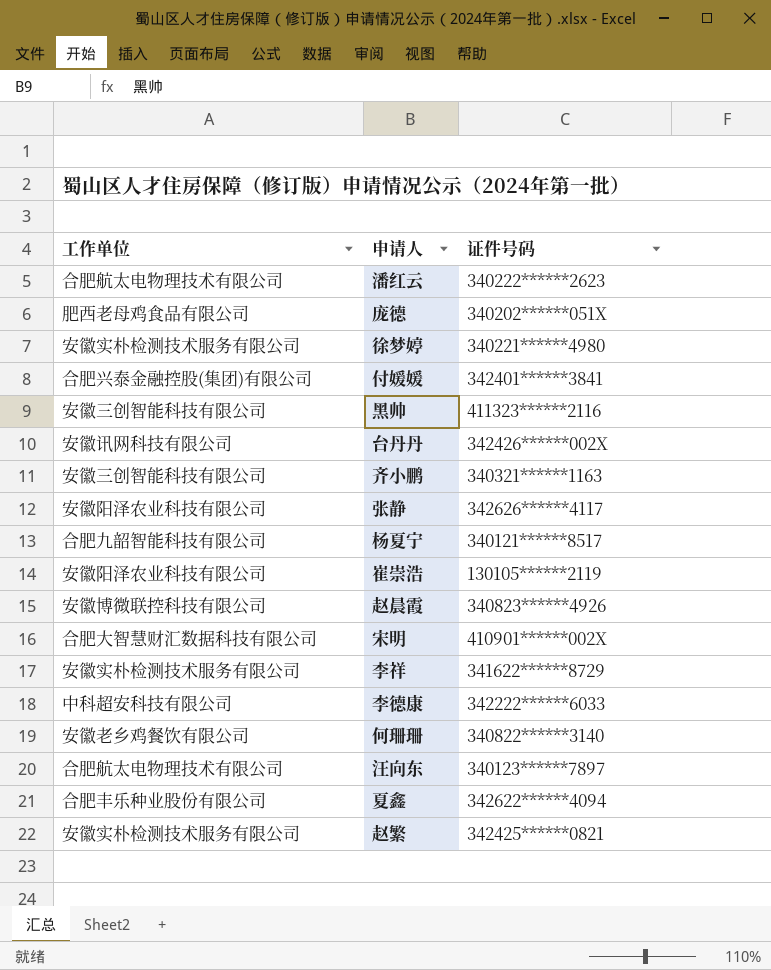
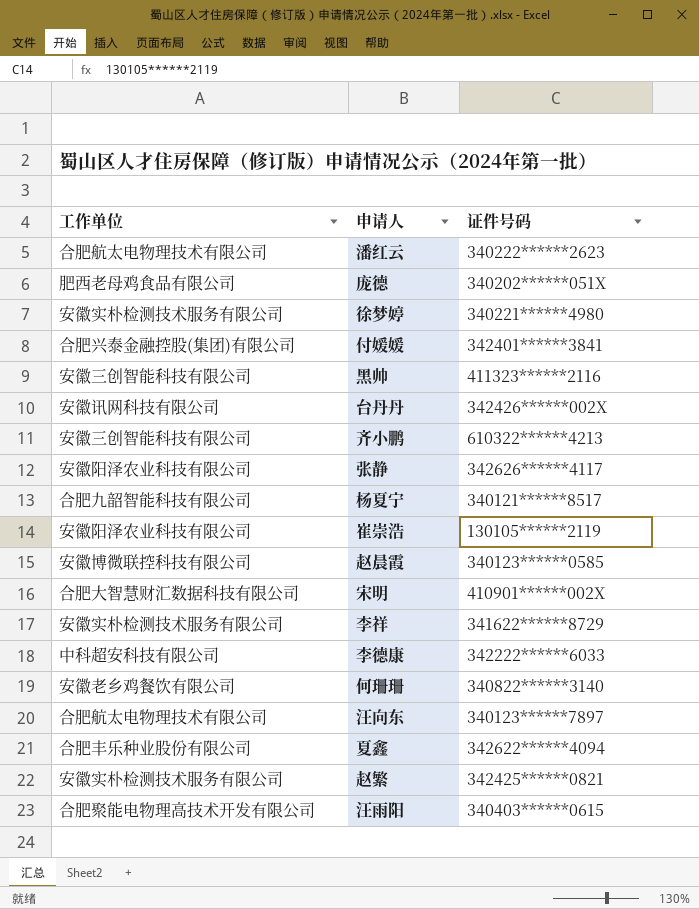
齐小鹏 | 证件号码: 340321******1163 -> 610322******4213
赵晨霞 | 证件号码: 340823******4926 -> 340123******0585
row 汪雨阳: none -> 合肥聚能电物理高技术开发有限公司 | 340403******0615

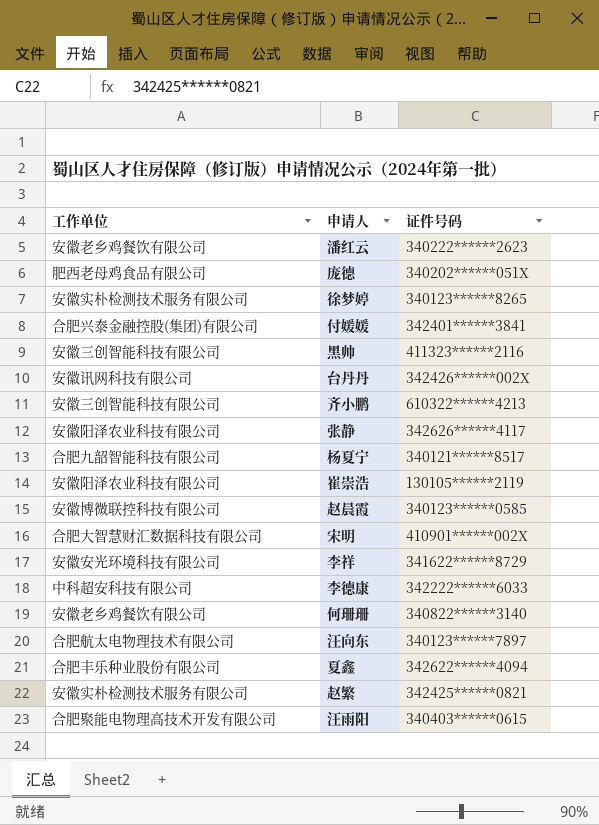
潘红云 | 工作单位: 合肥航太电物理技术有限公司 -> 安徽老乡鸡餐饮有限公司
徐梦婷 | 证件号码: 340221******4980 -> 340123******8265
李祥 | 工作单位: 安徽实朴检测技术服务有限公司 -> 安徽安光环境科技有限公司

